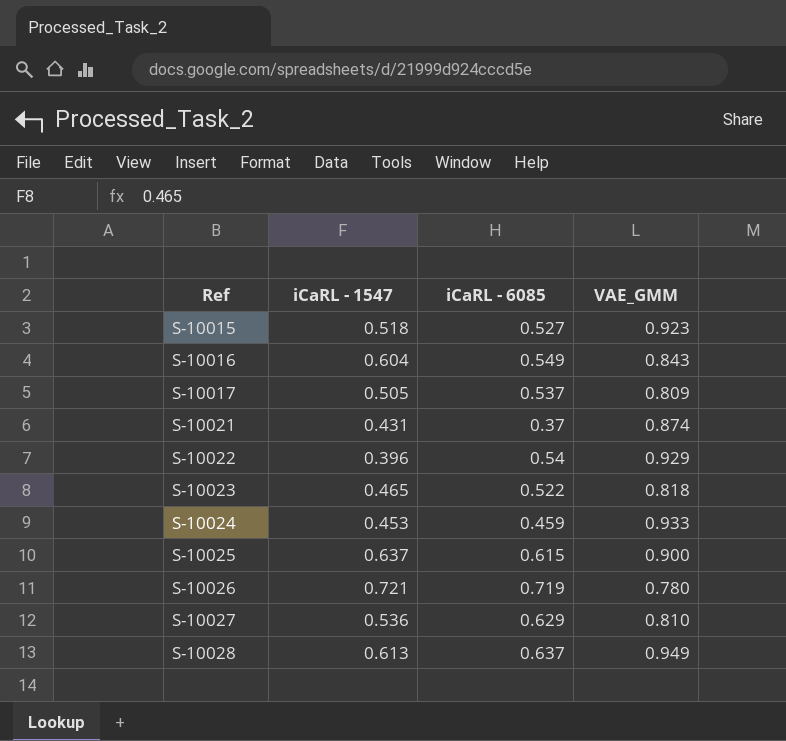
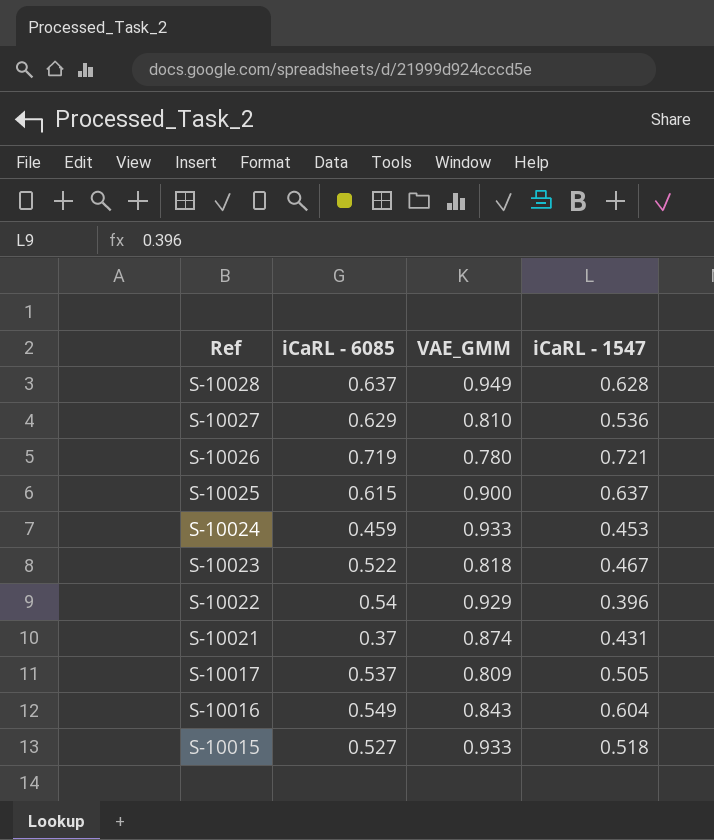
row order: Ref ascending -> Ref descending
column iCaRL - 1547 | position: 2 -> 4
S-10028 | iCaRL - 1547: 0.613 -> 0.628
S-10023 | iCaRL - 1547: 0.465 -> 0.467
S-10015 | VAE_GMM: 0.923 -> 0.933

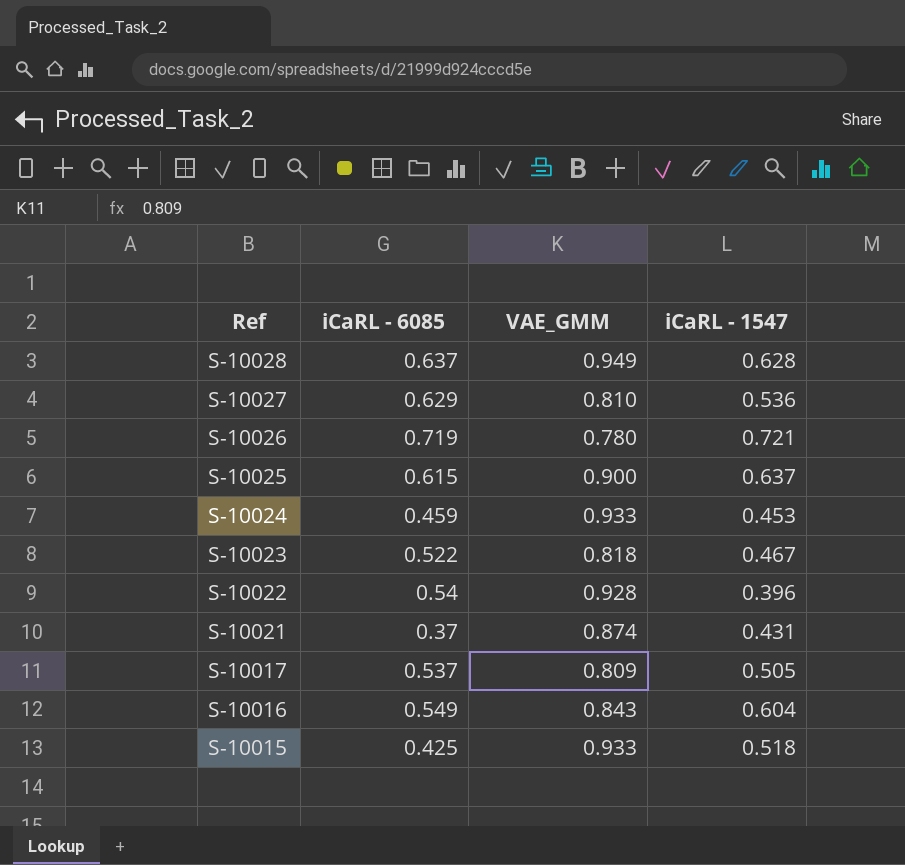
S-10022 | VAE_GMM: 0.929 -> 0.928
S-10015 | iCaRL - 6085: 0.527 -> 0.425

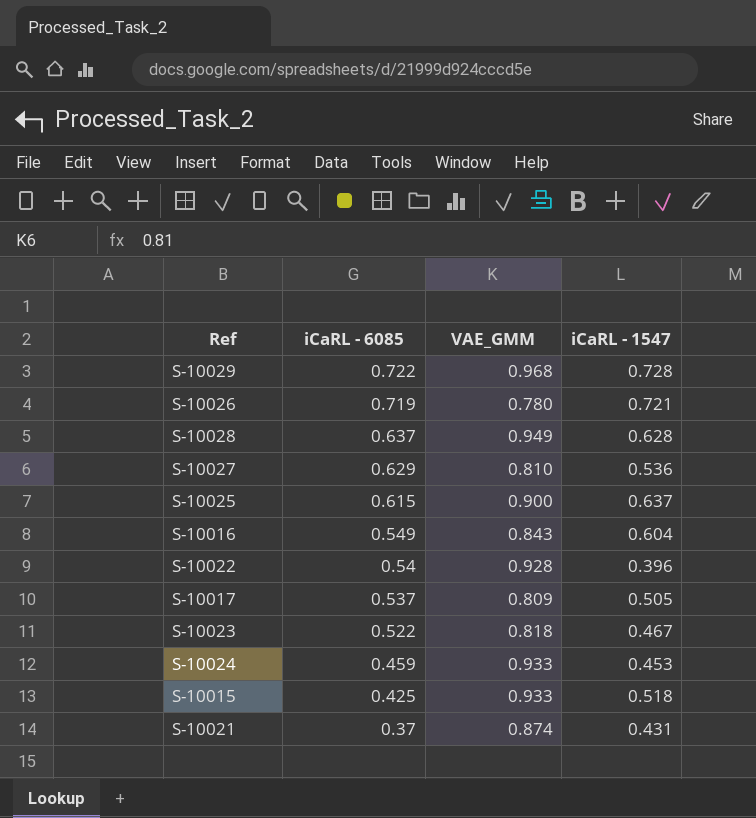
row order: Ref descending -> iCaRL - 6085 descending
row S-10029: none -> 0.722 | 0.968 | 0.728

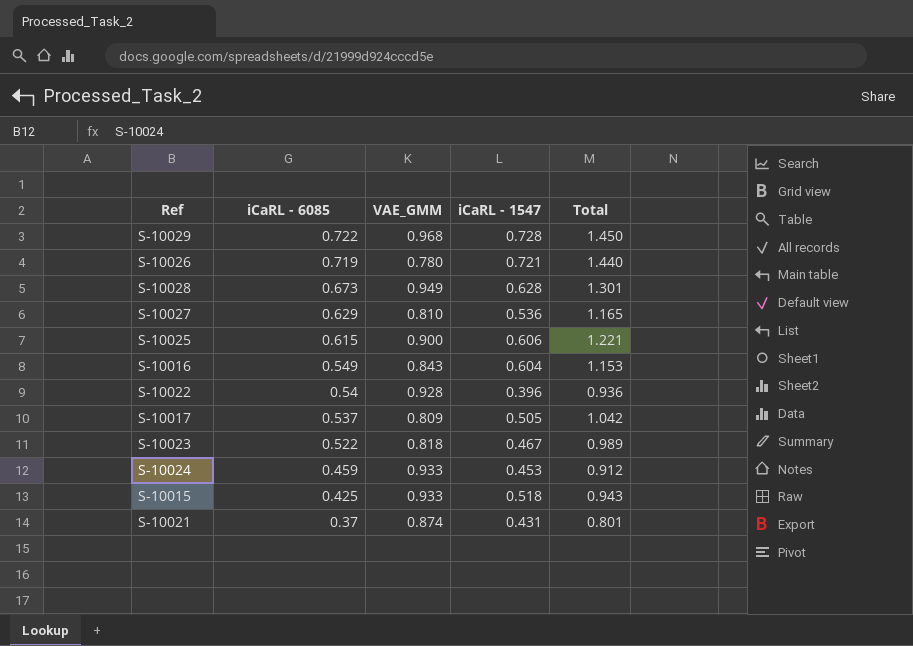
column Total | formula: none -> [iCaRL - 6085] + [iCaRL - 1547]
S-10028 | iCaRL - 6085: 0.637 -> 0.673
S-10025 | iCaRL - 1547: 0.637 -> 0.606

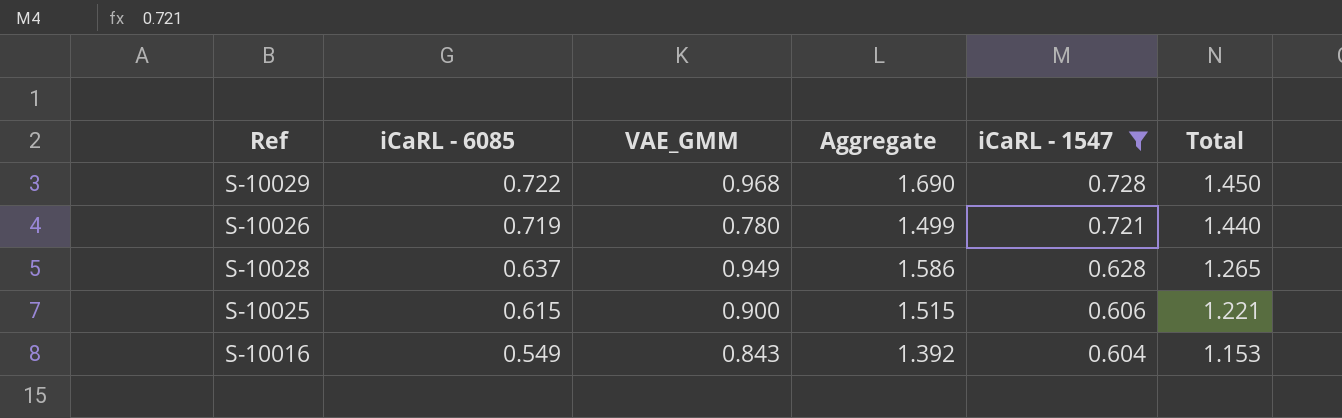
filter: none -> iCaRL - 1547 >= 0.604
column Aggregate | formula: none -> [iCaRL - 6085] + [VAE_GMM]
S-10028 | iCaRL - 6085: 0.673 -> 0.637
S-10028 | Total: 1.301 -> 1.265

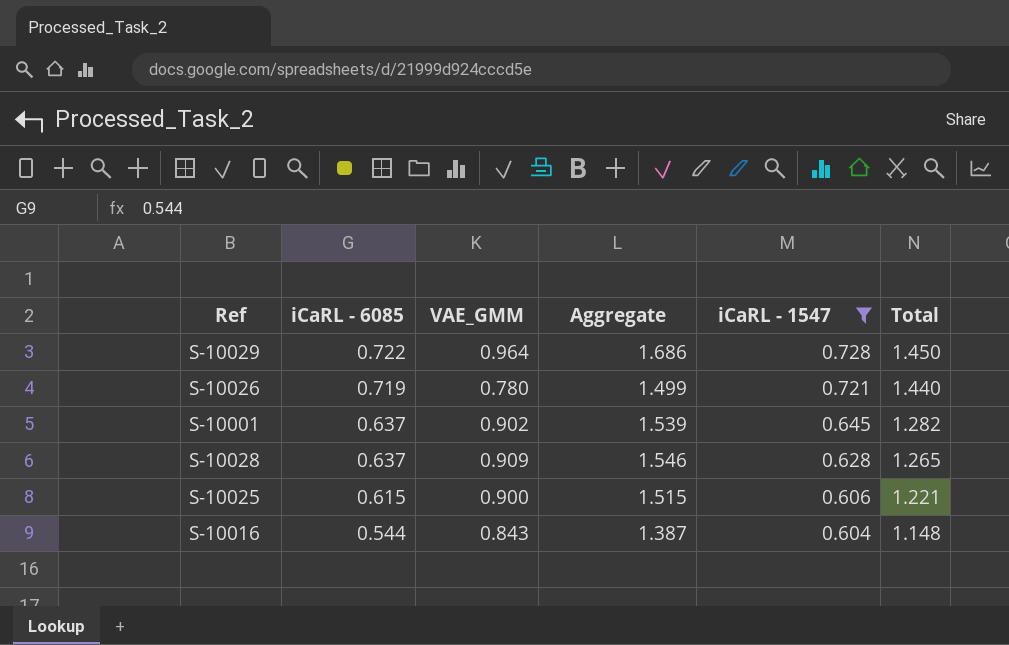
S-10029 | VAE_GMM: 0.968 -> 0.964
S-10029 | Aggregate: 1.690 -> 1.686
row S-10001: none -> 0.637 | 0.902 | 1.539 | 0.645 | 1.282
S-10028 | VAE_GMM: 0.949 -> 0.909
S-10028 | Aggregate: 1.586 -> 1.546
S-10016 | iCaRL - 6085: 0.549 -> 0.544
S-10016 | Aggregate: 1.392 -> 1.387
S-10016 | Total: 1.153 -> 1.148

